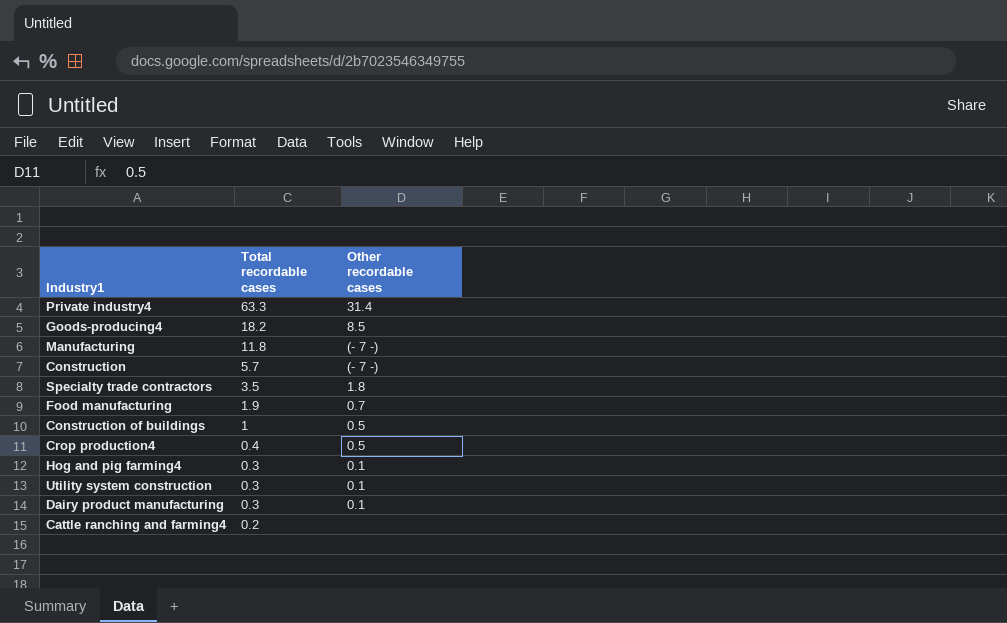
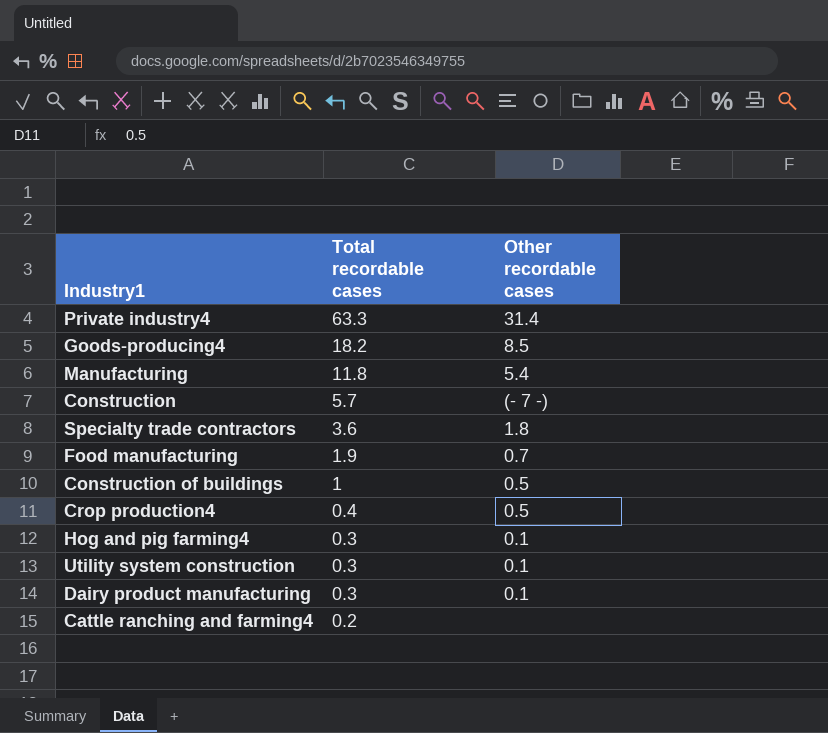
Manufacturing | Other recordable cases: (- 7 -) -> 5.4
Specialty trade contractors | Total recordable cases: 3.5 -> 3.6

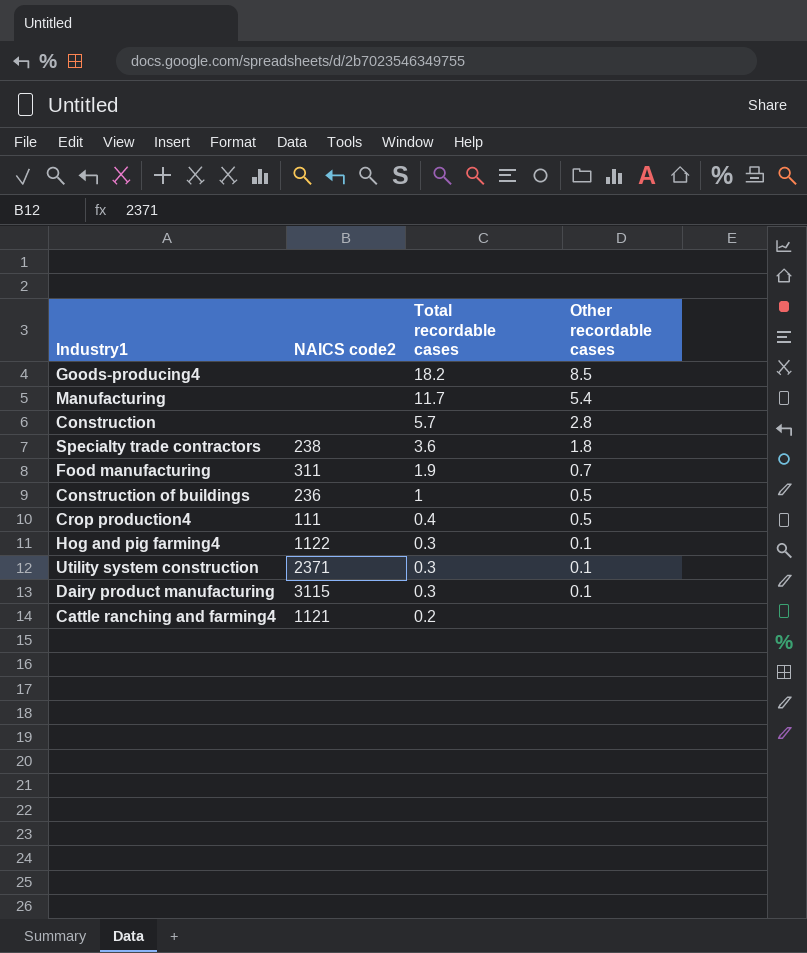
column NAICS code2 | position: none -> 2
row Private industry4: 63.3 | 31.4 -> none
Manufacturing | Total recordable cases: 11.8 -> 11.7
Construction | Other recordable cases: (- 7 -) -> 2.8

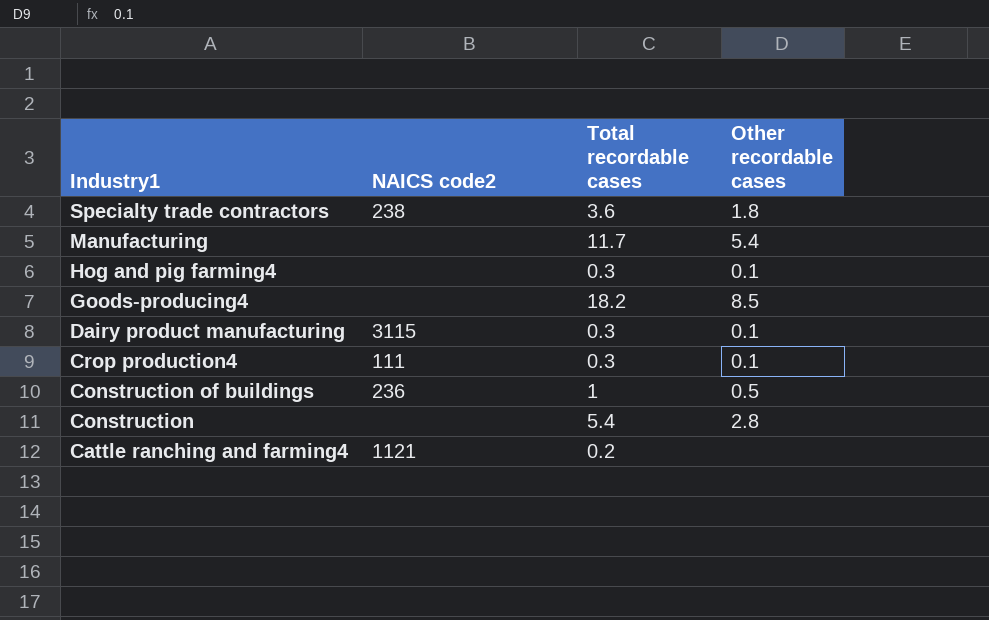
row order: Total recordable cases descending -> Industry1 descending
row Food manufacturing: 311 | 1.9 | 0.7 -> none
row Utility system construction: 2371 | 0.3 | 0.1 -> none
Hog and pig farming4 | NAICS code2: 1122 -> none
Crop production4 | Total recordable cases: 0.4 -> 0.3
Crop production4 | Other recordable cases: 0.5 -> 0.1
Construction | Total recordable cases: 5.7 -> 5.4

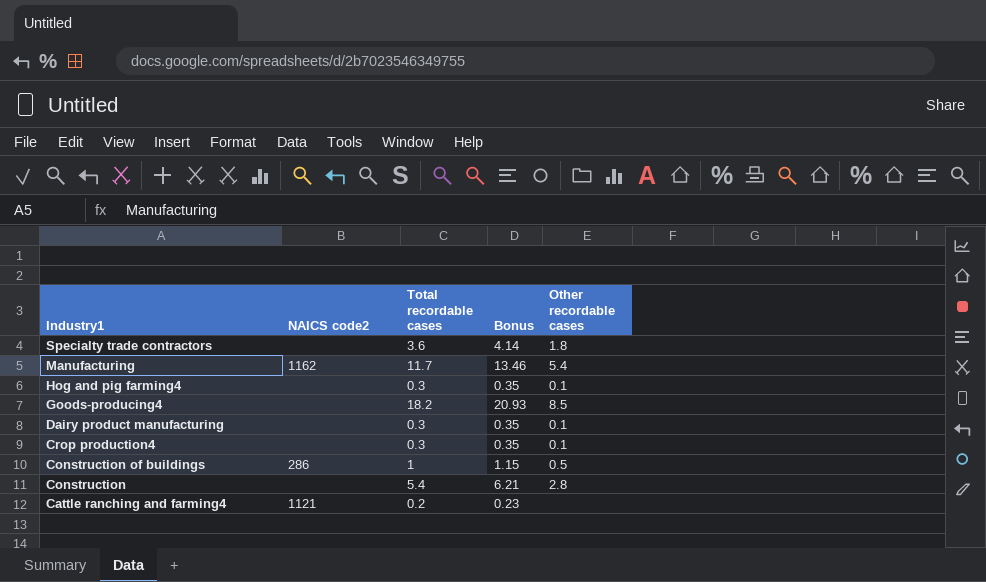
column Bonus | formula: none -> [Total recordable cases] * 1.15
Specialty trade contractors | NAICS code2: 238 -> none
Manufacturing | NAICS code2: none -> 1162
Dairy product manufacturing | NAICS code2: 3115 -> none
Crop production4 | NAICS code2: 111 -> none
Construction of buildings | NAICS code2: 236 -> 286

